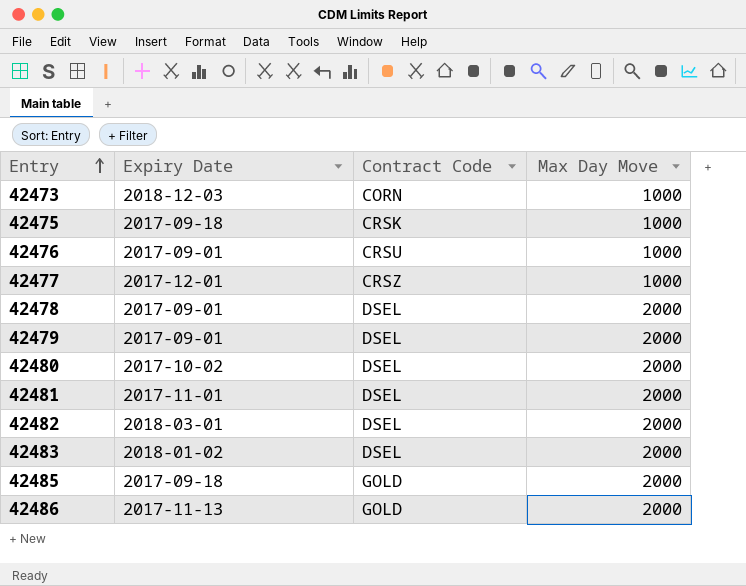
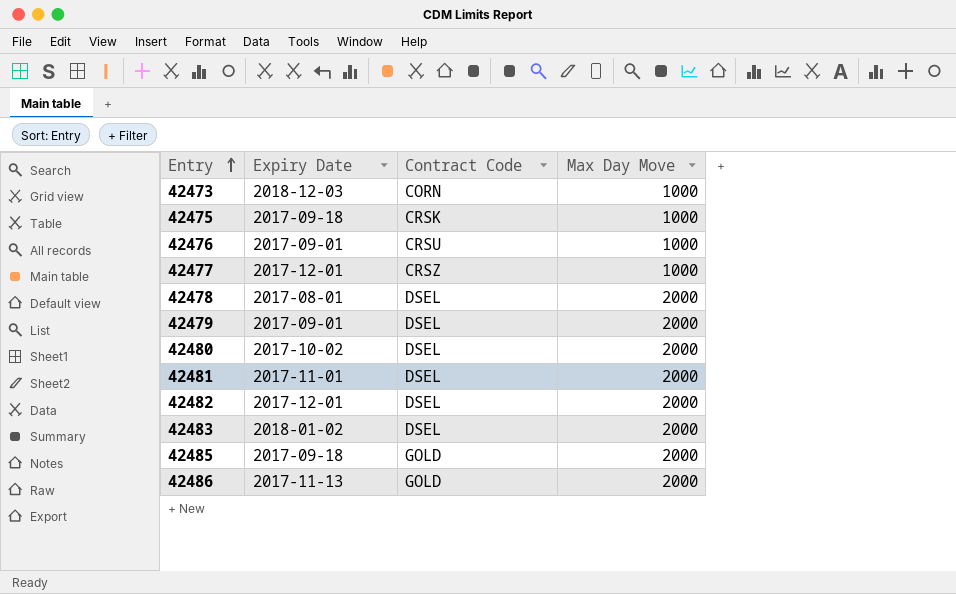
42478 | Expiry Date: 2017-09-01 -> 2017-08-01
42482 | Expiry Date: 2018-03-01 -> 2017-12-01

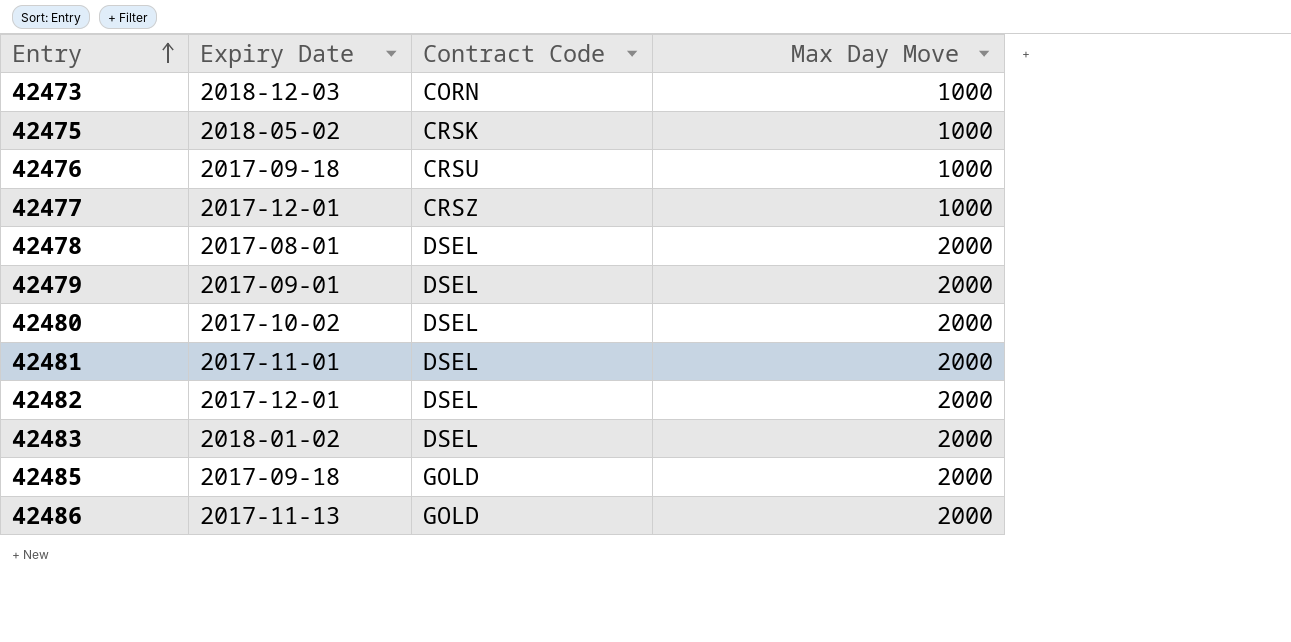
42475 | Expiry Date: 2017-09-18 -> 2018-05-02
42476 | Expiry Date: 2017-09-01 -> 2017-09-18

